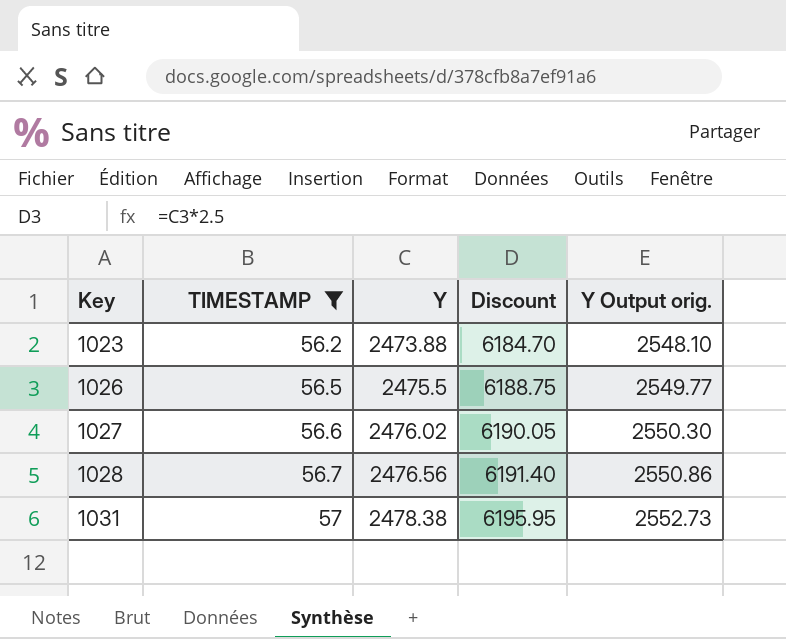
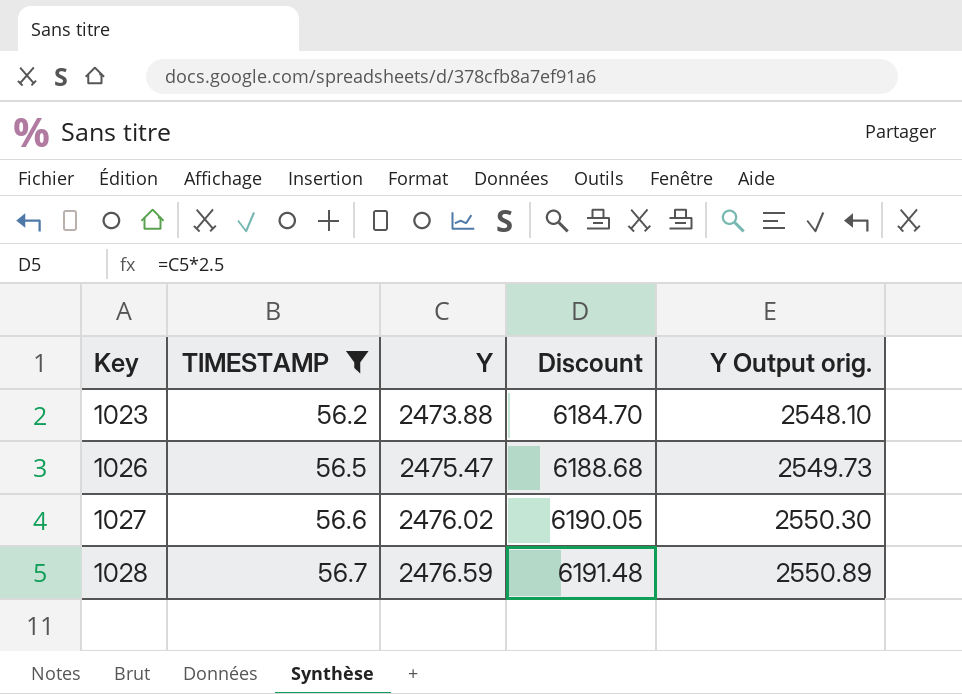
row 1031: 57 | 2478.38 | 6195.95 | 2552.73 -> none
1026 | Y: 2475.5 -> 2475.47
1026 | Discount: 6188.75 -> 6188.68
1026 | Y Output orig.: 2549.77 -> 2549.73
1028 | Y: 2476.56 -> 2476.59
1028 | Discount: 6191.40 -> 6191.48
1028 | Y Output orig.: 2550.86 -> 2550.89

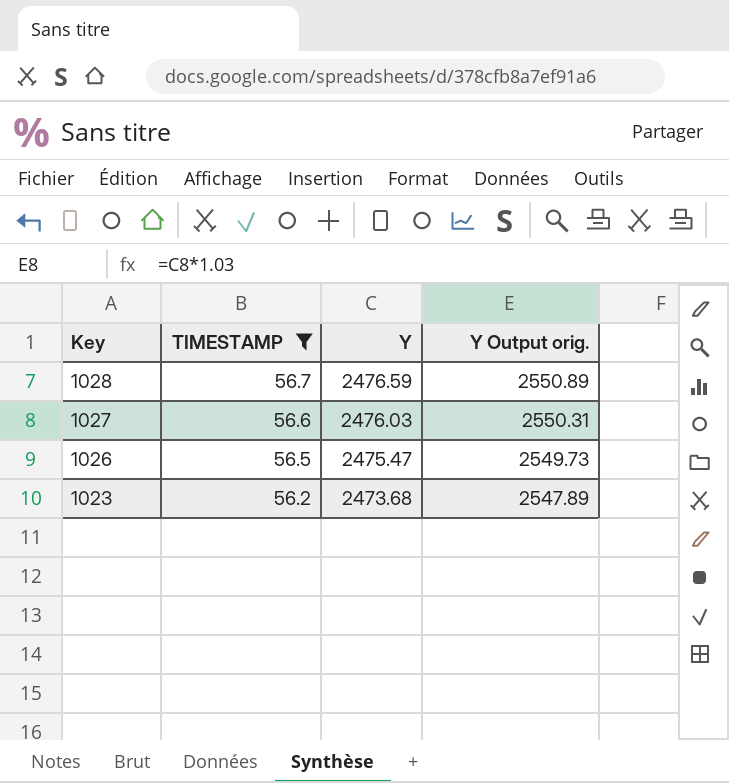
row order: Key ascending -> Key descending
column Discount | formula: [Y] * 2.5 -> none
1027 | Y: 2476.02 -> 2476.03
1027 | Y Output orig.: 2550.30 -> 2550.31
1023 | Y: 2473.88 -> 2473.68
1023 | Y Output orig.: 2548.10 -> 2547.89

